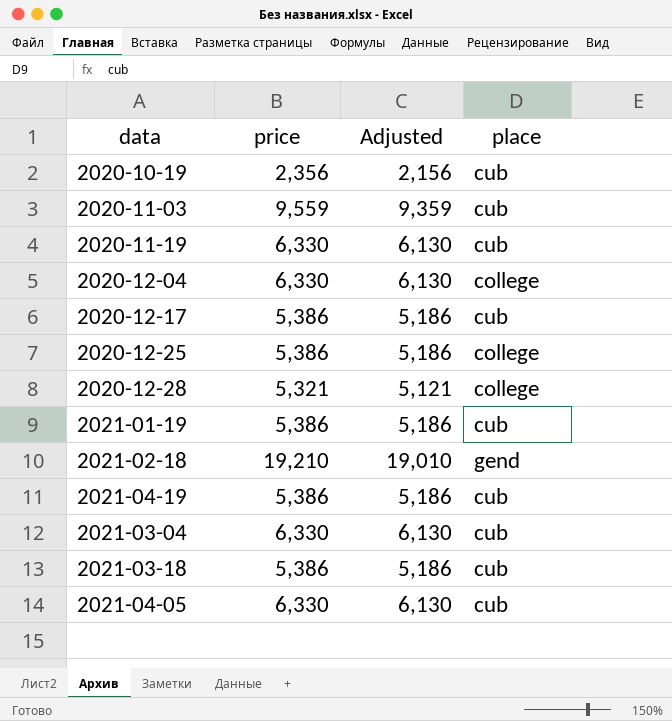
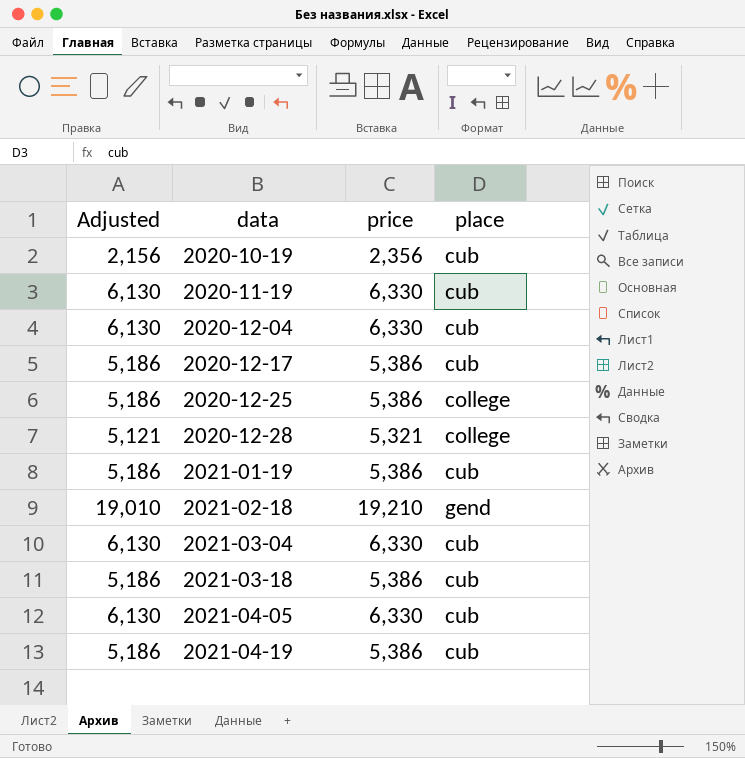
row order: none -> data ascending
column Adjusted | position: 3 -> 1
row 2020-11-03: 9,559 | 9,359 | cub -> none
2020-12-04 | place: college -> cub

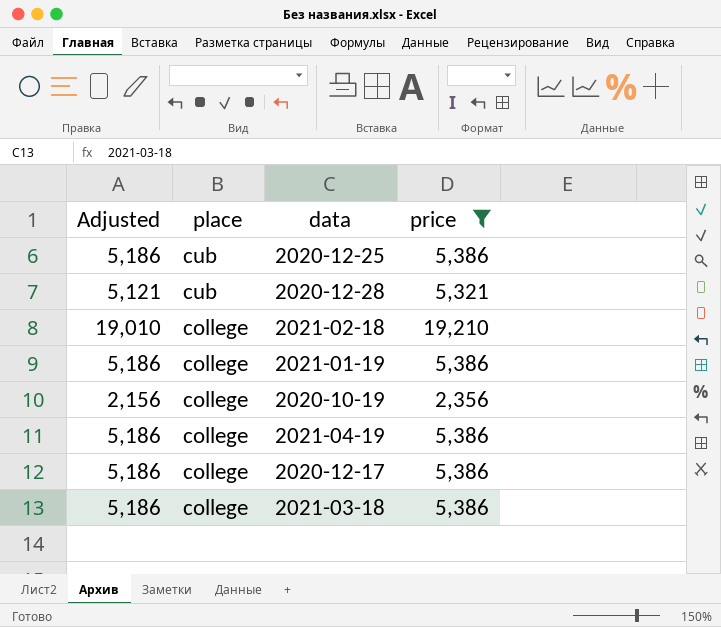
filter: none -> price != 6,330
row order: data ascending -> place descending
column place | position: 4 -> 2
2020-12-25 | place: college -> cub
2020-12-28 | place: college -> cub
2021-02-18 | place: gend -> college
2021-01-19 | place: cub -> college
2020-10-19 | place: cub -> college
2021-04-19 | place: cub -> college
2020-12-17 | place: cub -> college
2021-03-18 | place: cub -> college

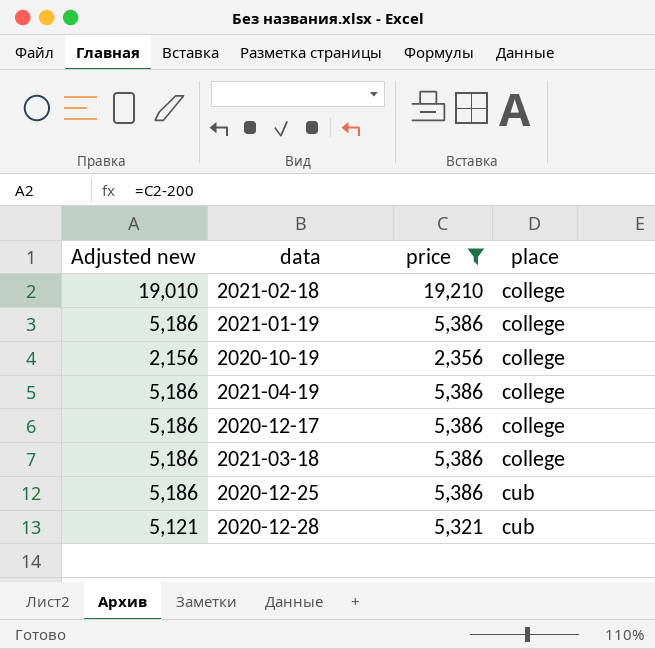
row order: place descending -> place ascending
column name: Adjusted -> Adjusted new
column place | position: 2 -> 4

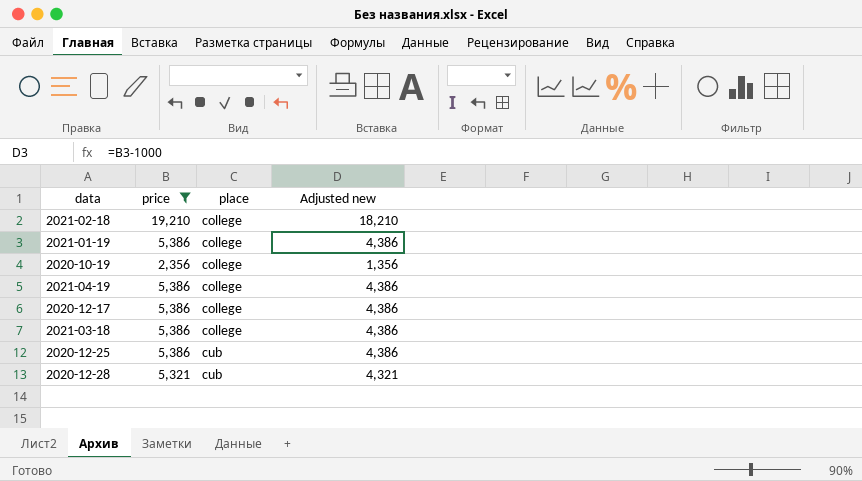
column Adjusted new | formula: [price] - 200 -> [price] - 1000
column Adjusted new | position: 1 -> 4

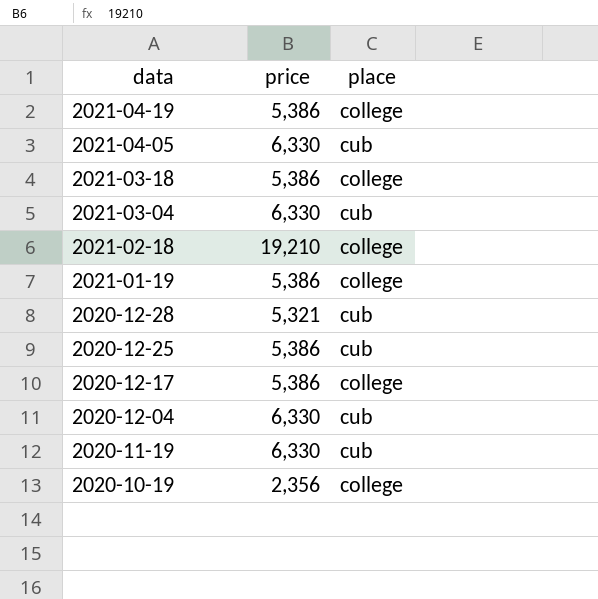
filter: price != 6,330 -> none
row order: place ascending -> data descending
column Adjusted new | formula: [price] - 1000 -> none

